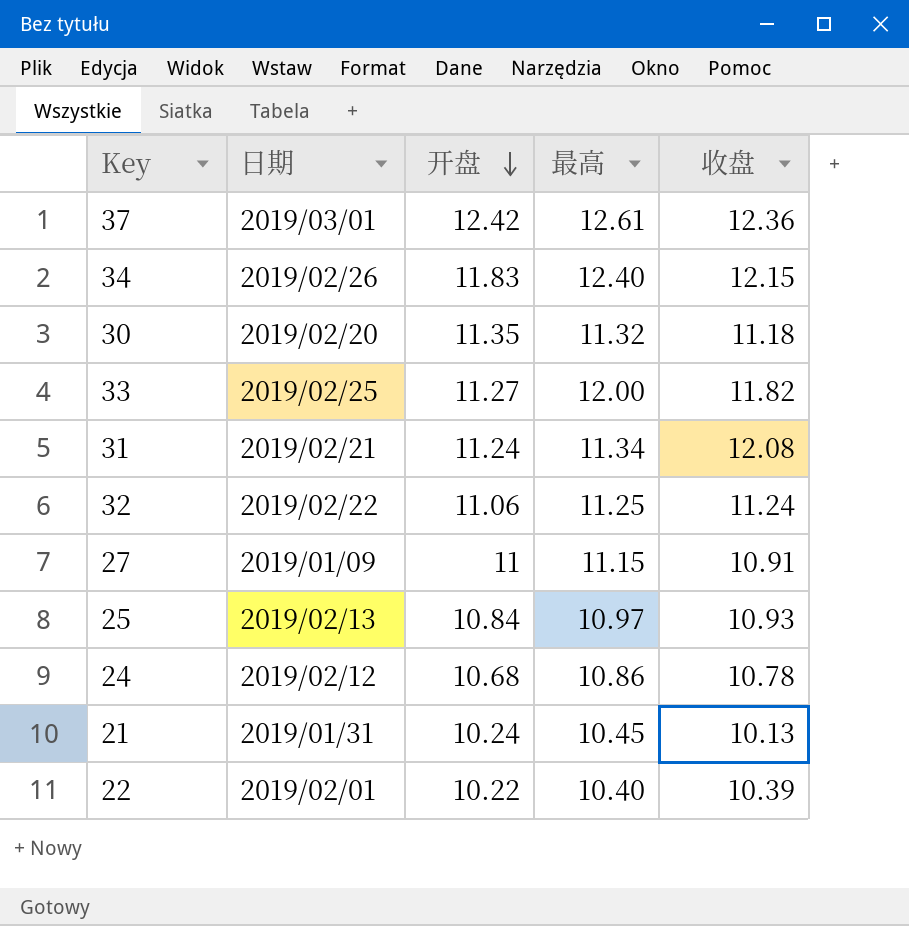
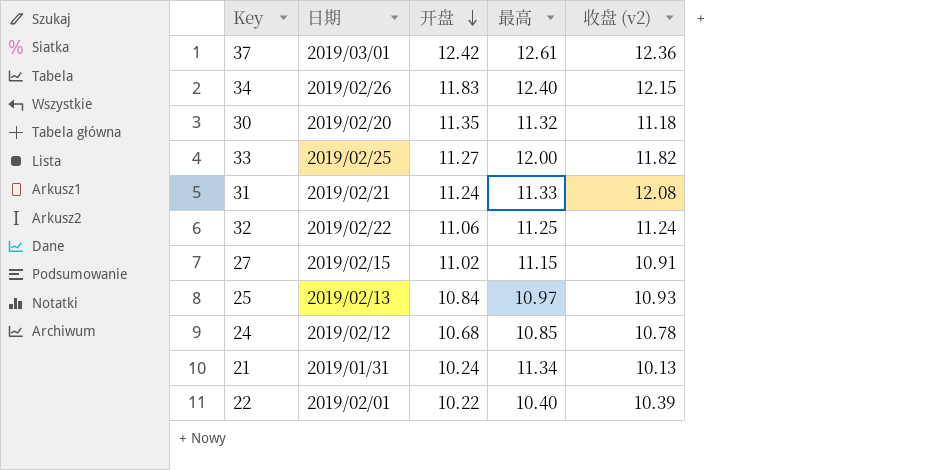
column name: 收盘 -> 收盘 (v2)
31 | 最高: 11.34 -> 11.33
27 | 日期: 2019/01/09 -> 2019/02/15
27 | 开盘: 11 -> 11.02
24 | 最高: 10.86 -> 10.85
21 | 最高: 10.45 -> 11.34

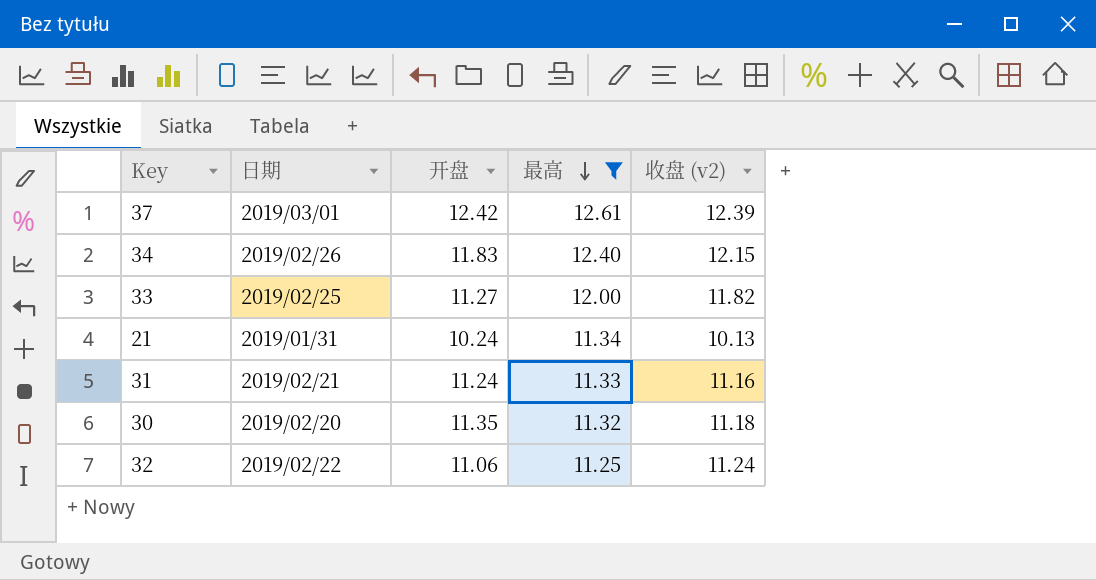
filter: none -> 最高 >= 11.25
row order: 开盘 descending -> 最高 descending
37 | 收盘 (v2): 12.36 -> 12.39
31 | 收盘 (v2): 12.08 -> 11.16

